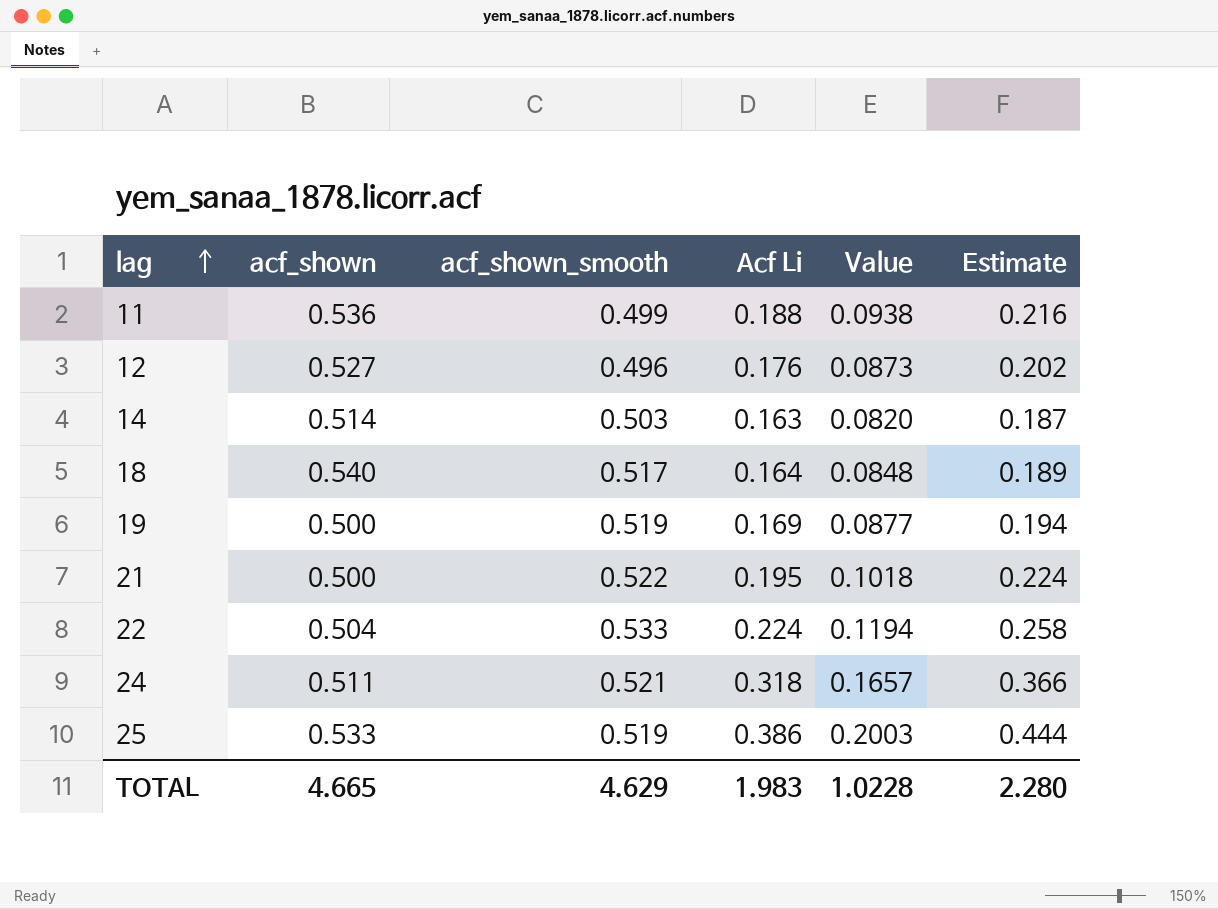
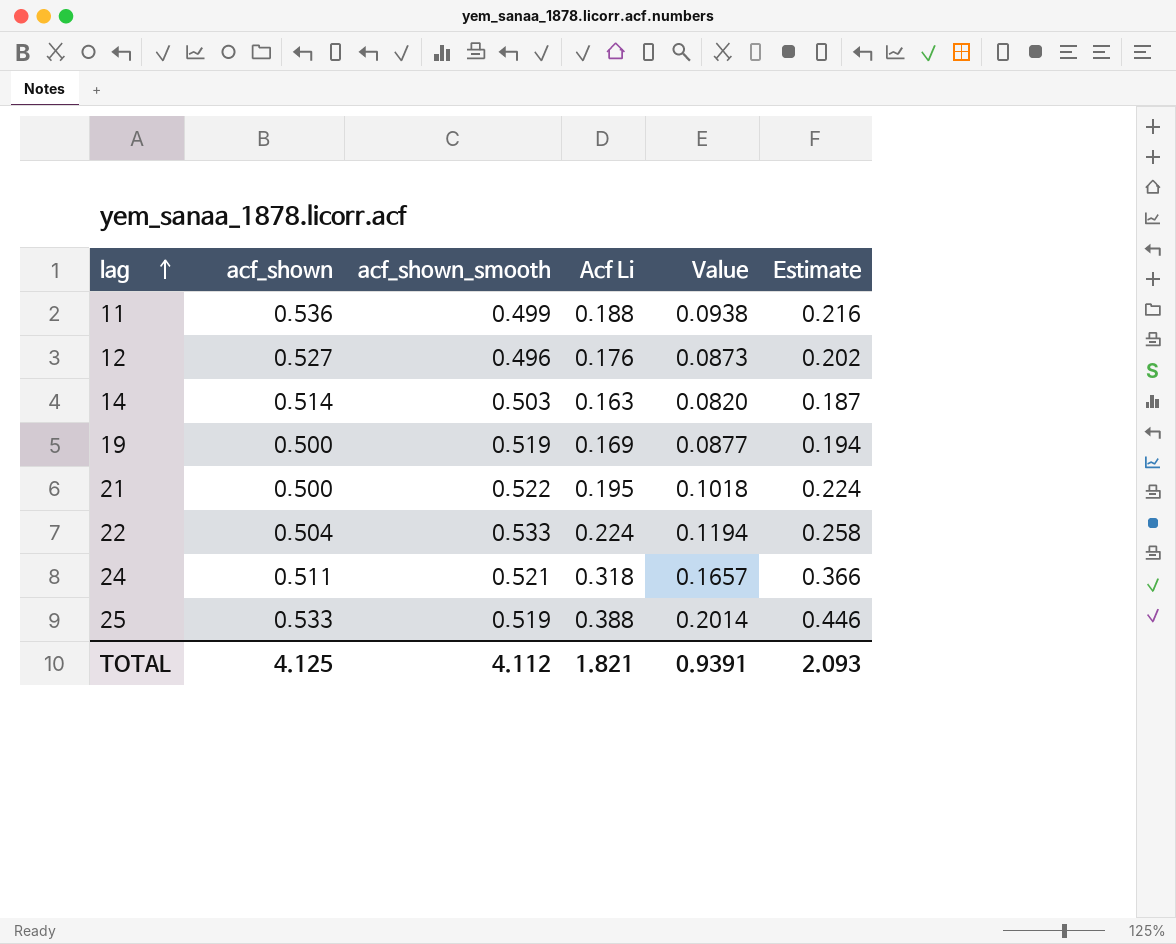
row 18: 0.540 | 0.517 | 0.164 | 0.0848 | 0.189 -> none
25 | Acf Li: 0.386 -> 0.388
25 | Value: 0.2003 -> 0.2014
25 | Estimate: 0.444 -> 0.446
TOTAL | acf_shown: 4.665 -> 4.125
TOTAL | acf_shown_smooth: 4.629 -> 4.112
TOTAL | Acf Li: 1.983 -> 1.821
TOTAL | Value: 1.0228 -> 0.9391
TOTAL | Estimate: 2.280 -> 2.093

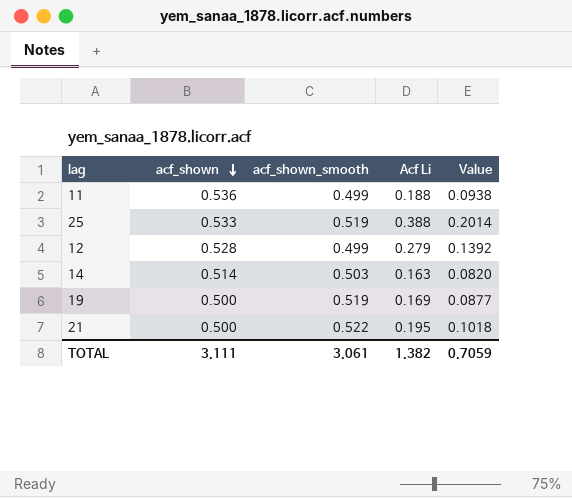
row order: lag ascending -> acf_shown descending
column Estimate | formula: [Acf Li] * 1.15 -> none
row 22: 0.504 | 0.533 | 0.224 | 0.1194 | 0.258 -> none
row 24: 0.511 | 0.521 | 0.318 | 0.1657 | 0.366 -> none
12 | acf_shown: 0.527 -> 0.528
12 | acf_shown_smooth: 0.496 -> 0.499
12 | Acf Li: 0.176 -> 0.279
12 | Value: 0.0873 -> 0.1392
TOTAL | acf_shown: 4.125 -> 3.111
TOTAL | acf_shown_smooth: 4.112 -> 3.061
TOTAL | Acf Li: 1.821 -> 1.382
TOTAL | Value: 0.9391 -> 0.7059

